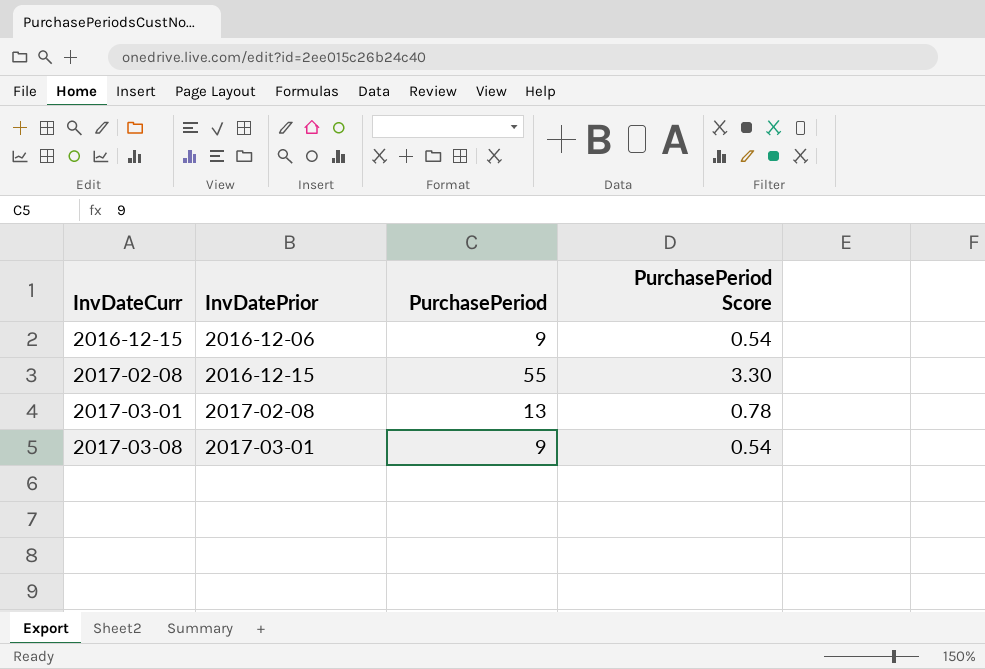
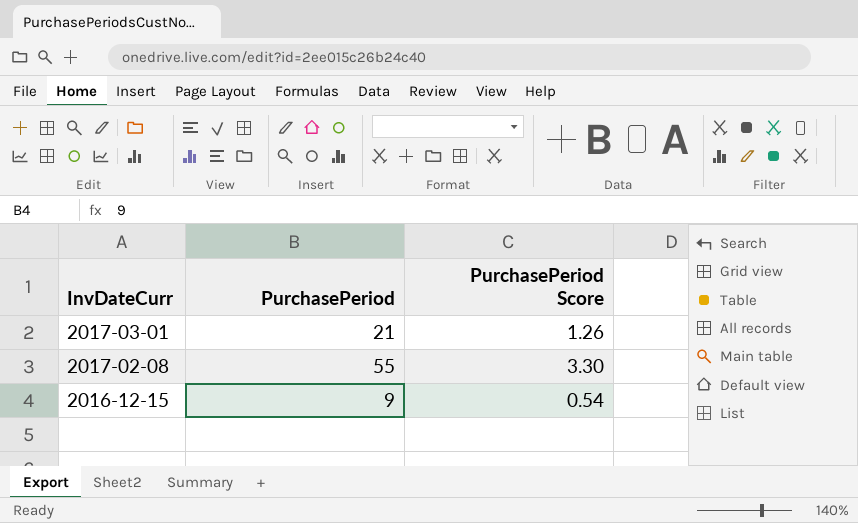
row order: InvDateCurr ascending -> InvDateCurr descending
column InvDatePrior | position: 2 -> none
row 2017-03-08: 2017-03-01 | 9 | 0.54 -> none
2017-03-01 | PurchasePeriod: 13 -> 21
2017-03-01 | PurchasePeriod Score: 0.78 -> 1.26

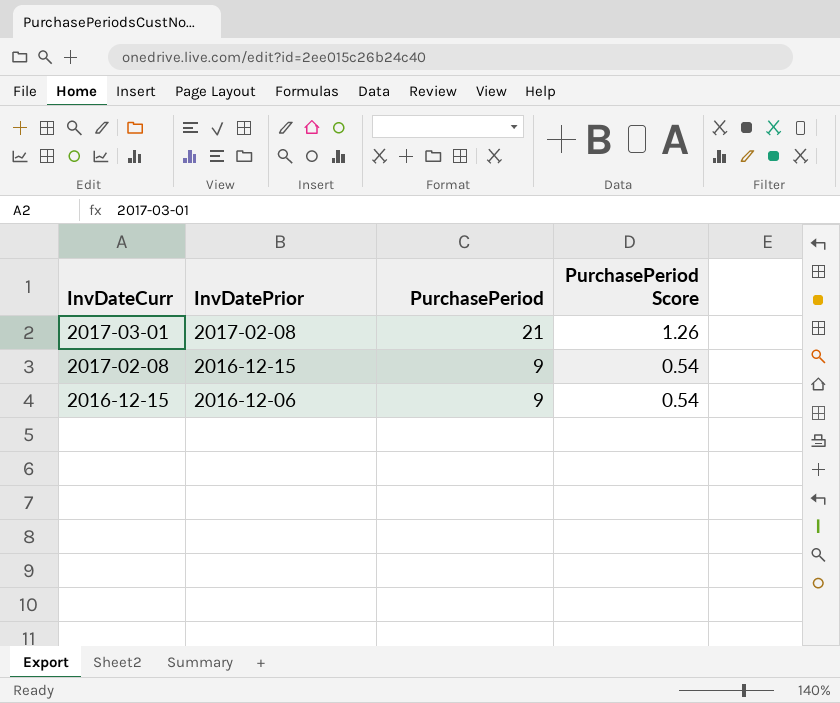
column InvDatePrior | position: none -> 2
2017-02-08 | PurchasePeriod: 55 -> 9
2017-02-08 | PurchasePeriod Score: 3.30 -> 0.54

